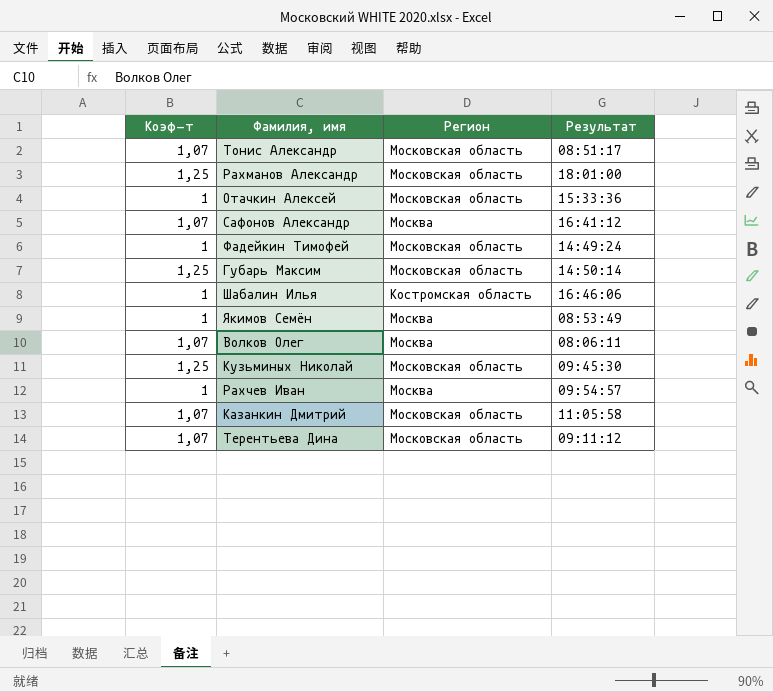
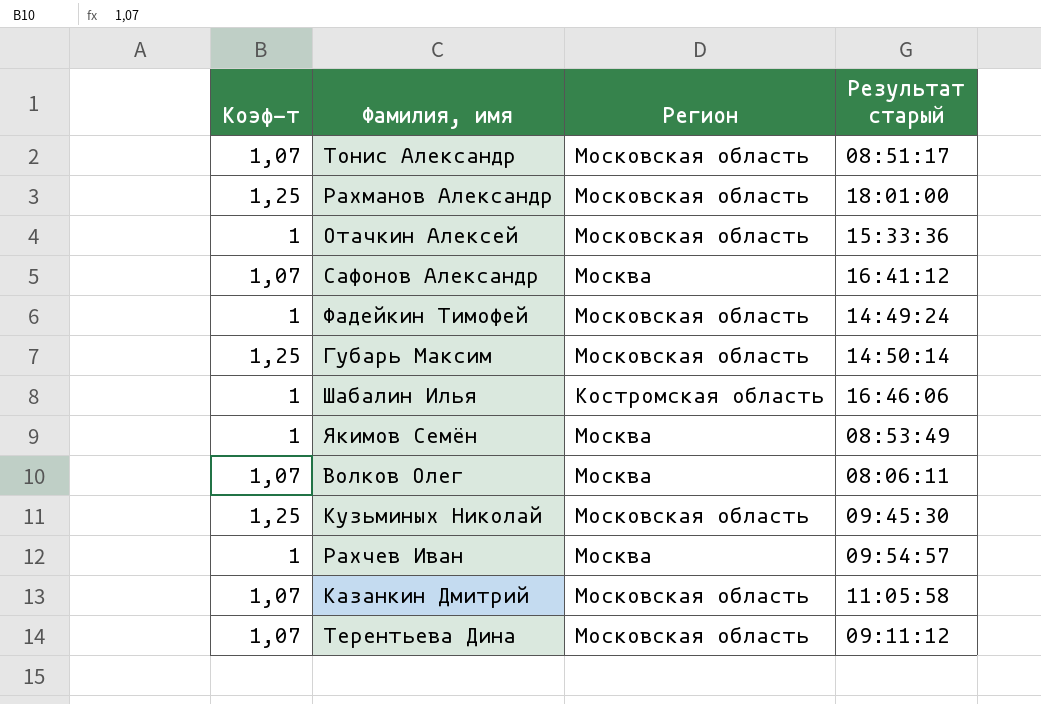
column name: Результат -> Результат старый

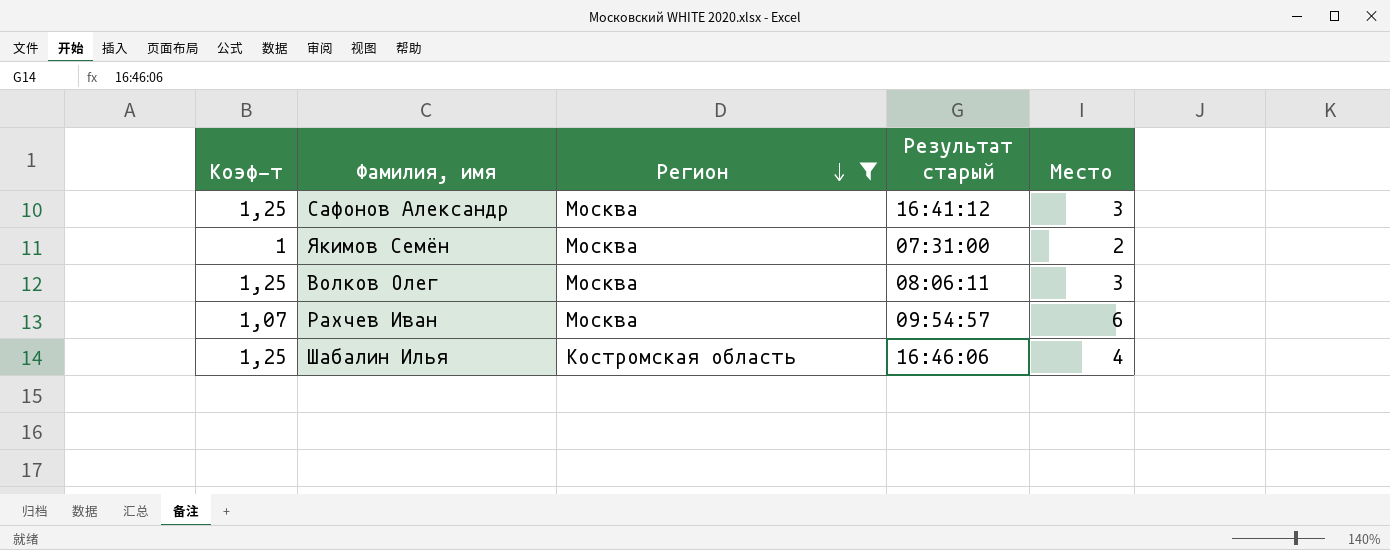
filter: none -> Регион != Московская область
row order: none -> Регион descending
column Место | position: none -> 5
Сафонов Александр | Коэф-т: 1,07 -> 1,25
Якимов Семён | Результат старый: 08:53:49 -> 07:31:00
Волков Олег | Коэф-т: 1,07 -> 1,25
Рахчев Иван | Коэф-т: 1 -> 1,07
Шабалин Илья | Коэф-т: 1 -> 1,25

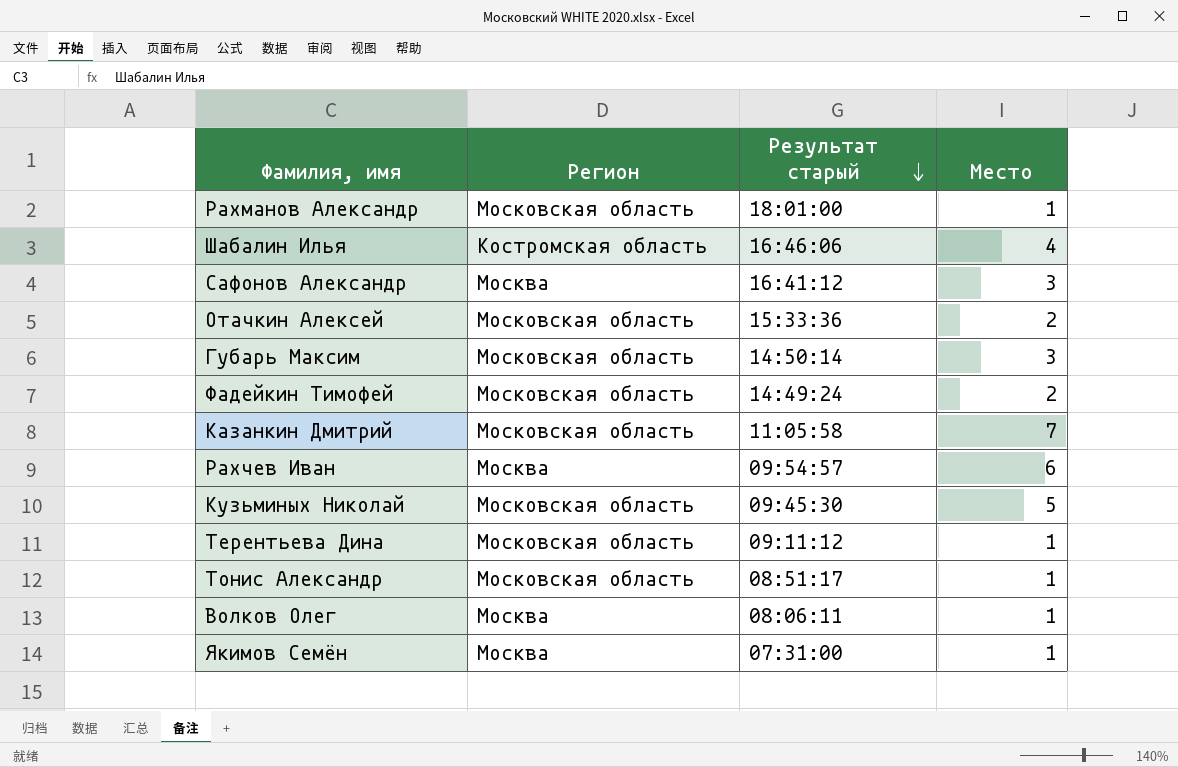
filter: Регион != Московская область -> none
row order: Регион descending -> Результат старый descending
column Коэф-т | position: 1 -> none
Волков Олег | Место: 3 -> 1
Якимов Семён | Место: 2 -> 1

